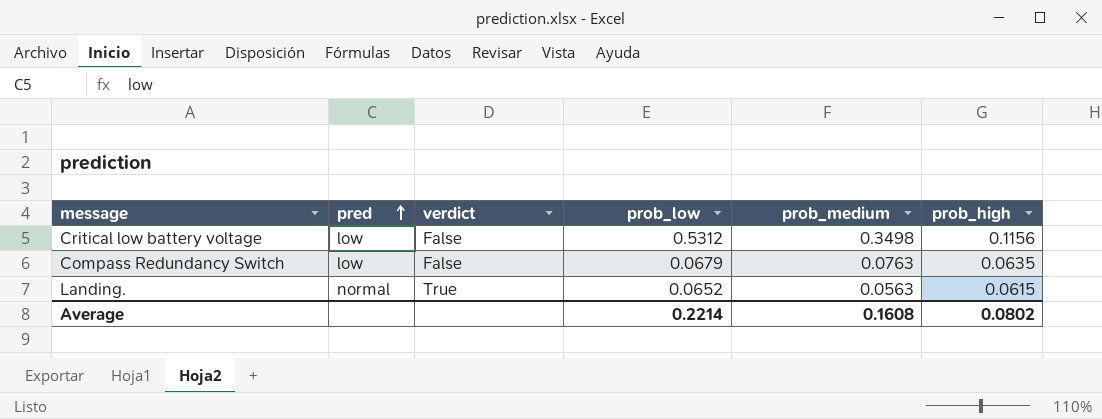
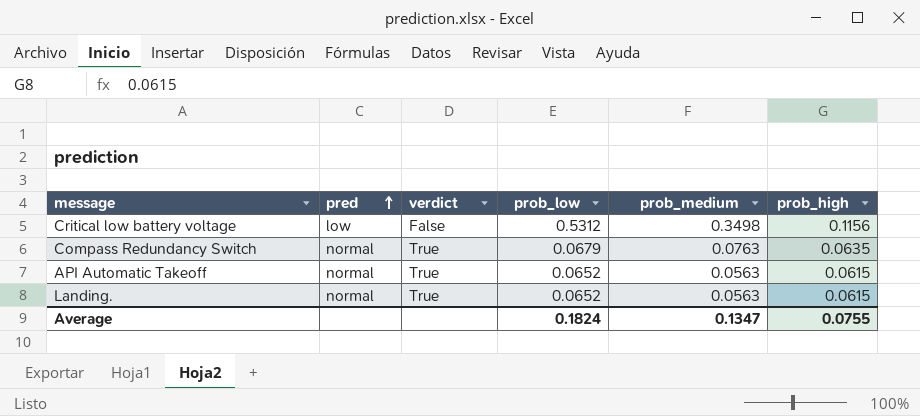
Compass Redundancy Switch | pred: low -> normal
Compass Redundancy Switch | verdict: False -> True
row API Automatic Takeoff: none -> normal | True | 0.0652 | 0.0563 | 0.0615
Average | prob_low: 0.2214 -> 0.1824
Average | prob_medium: 0.1608 -> 0.1347
Average | prob_high: 0.0802 -> 0.0755

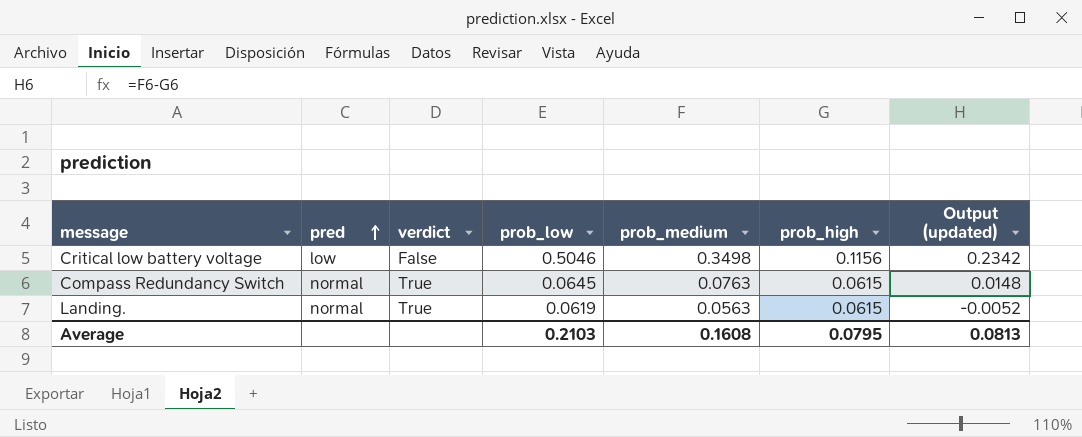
column Output (updated) | formula: none -> [prob_medium] - [prob_high]
row API Automatic Takeoff: normal | True | 0.0652 | 0.0563 | 0.0615 -> none
Critical low battery voltage | prob_low: 0.5312 -> 0.5046
Compass Redundancy Switch | prob_low: 0.0679 -> 0.0645
Compass Redundancy Switch | prob_high: 0.0635 -> 0.0615
Landing. | prob_low: 0.0652 -> 0.0619
Average | prob_low: 0.1824 -> 0.2103
Average | prob_medium: 0.1347 -> 0.1608
Average | prob_high: 0.0755 -> 0.0795

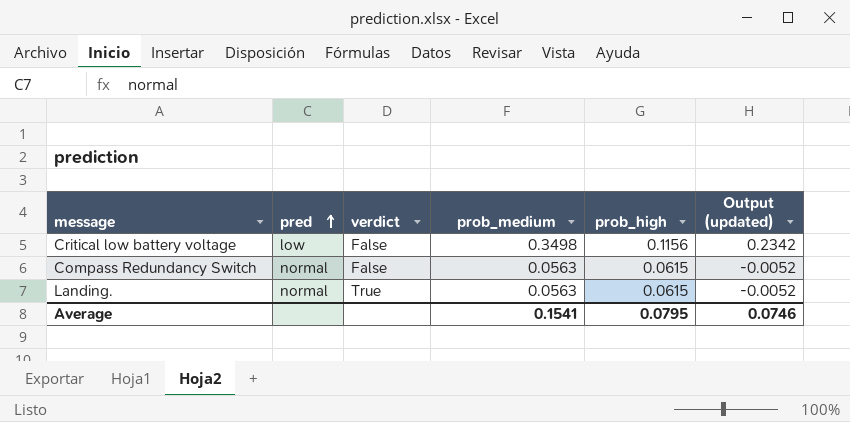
column prob_low | position: 4 -> none
Compass Redundancy Switch | verdict: True -> False
Compass Redundancy Switch | prob_medium: 0.0763 -> 0.0563
Compass Redundancy Switch | Output (updated): 0.0148 -> -0.0052
Average | prob_medium: 0.1608 -> 0.1541
Average | Output (updated): 0.0813 -> 0.0746

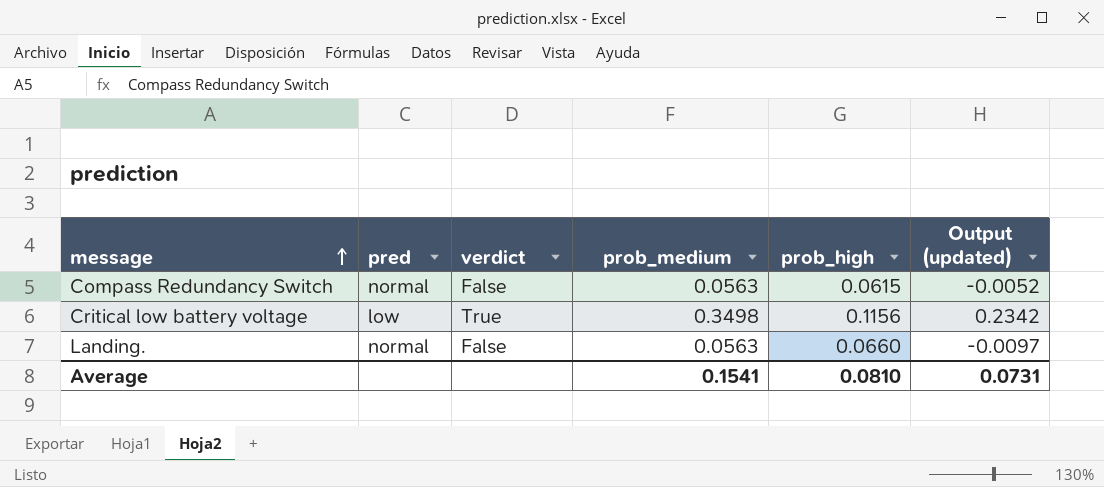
row order: pred ascending -> message ascending
Critical low battery voltage | verdict: False -> True
Landing. | verdict: True -> False
Landing. | prob_high: 0.0615 -> 0.0660
Landing. | Output (updated): -0.0052 -> -0.0097
Average | prob_high: 0.0795 -> 0.0810
Average | Output (updated): 0.0746 -> 0.0731

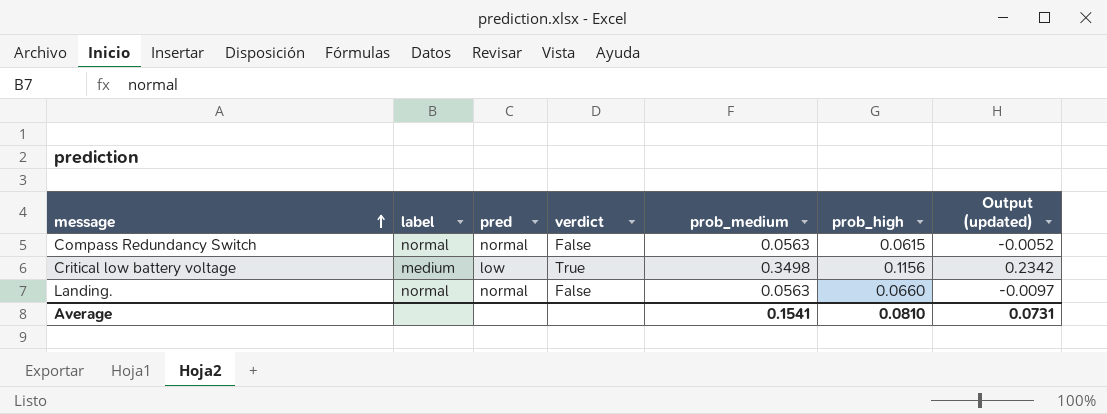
column label | position: none -> 2

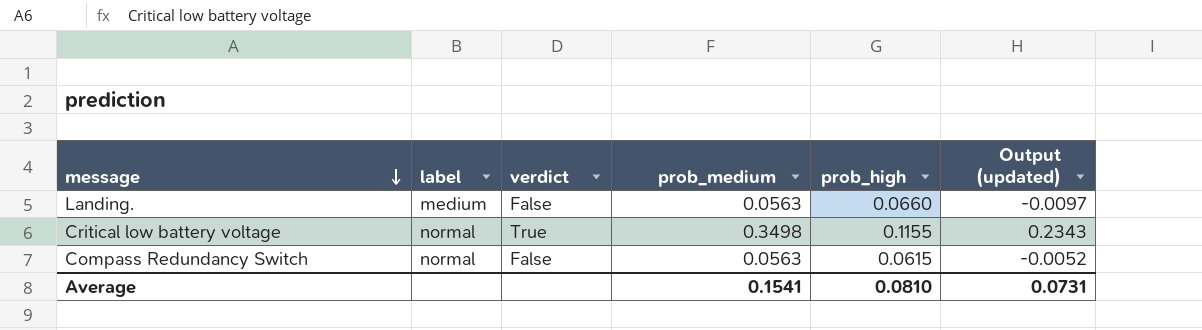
row order: message ascending -> message descending
column pred | position: 3 -> none
Landing. | label: normal -> medium
Critical low battery voltage | label: medium -> normal
Critical low battery voltage | prob_high: 0.1156 -> 0.1155
Critical low battery voltage | Output (updated): 0.2342 -> 0.2343

